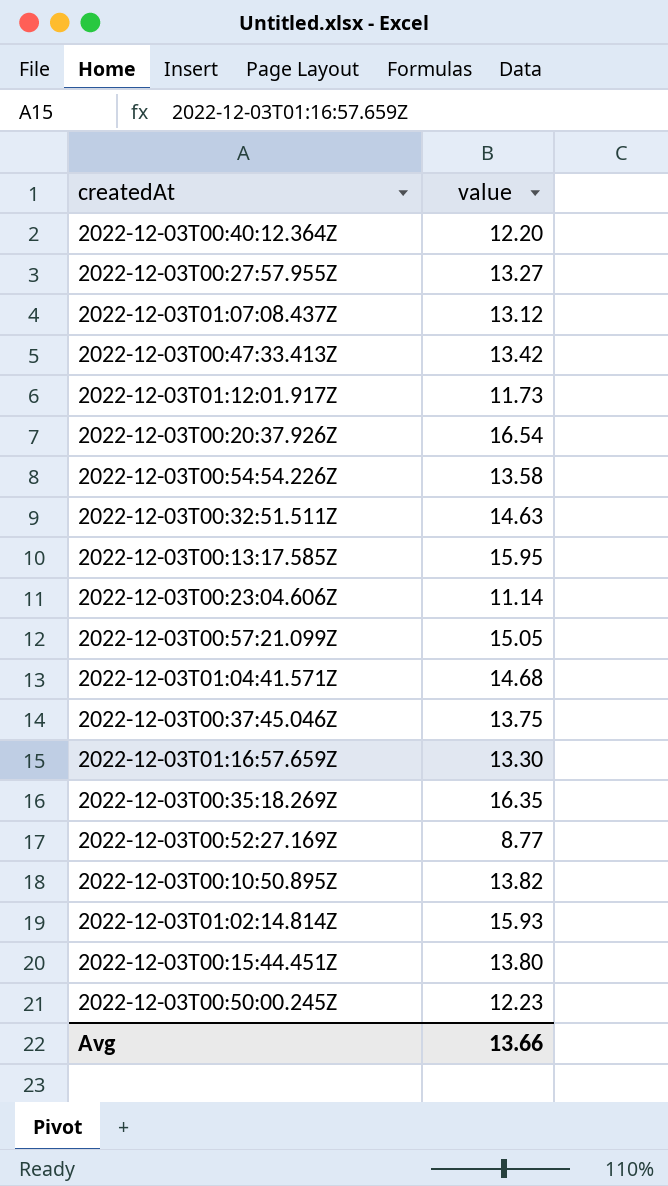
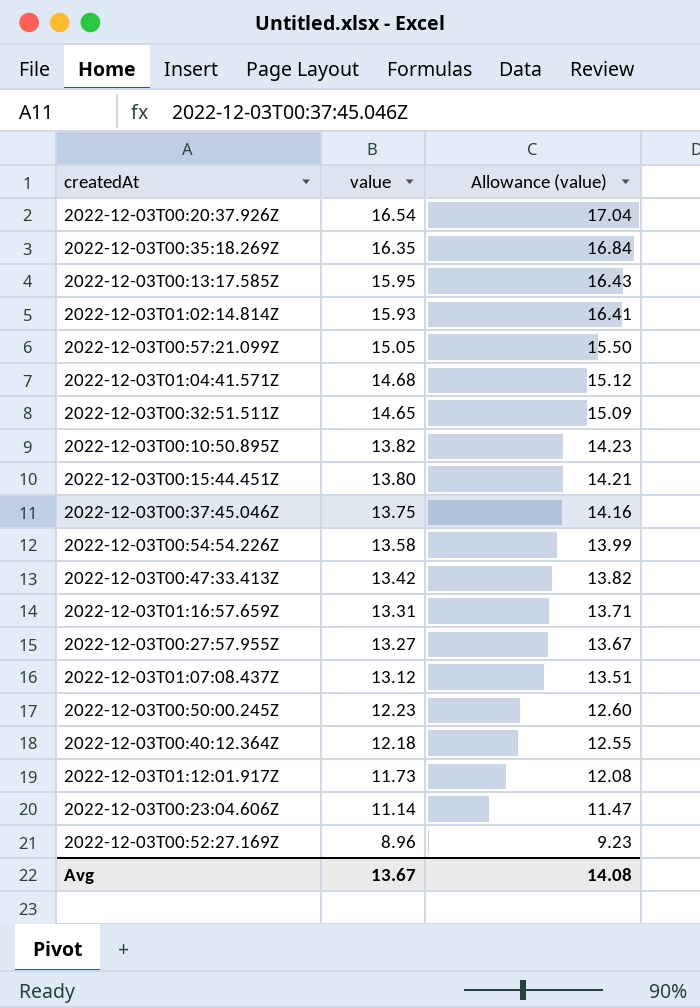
row order: none -> value descending
column Allowance (value) | formula: none -> [value] * 1.03
2022-12-03T00:32:51.511Z | value: 14.63 -> 14.65
2022-12-03T01:16:57.659Z | value: 13.30 -> 13.31
2022-12-03T00:40:12.364Z | value: 12.20 -> 12.18
2022-12-03T00:52:27.169Z | value: 8.77 -> 8.96
Avg | value: 13.66 -> 13.67

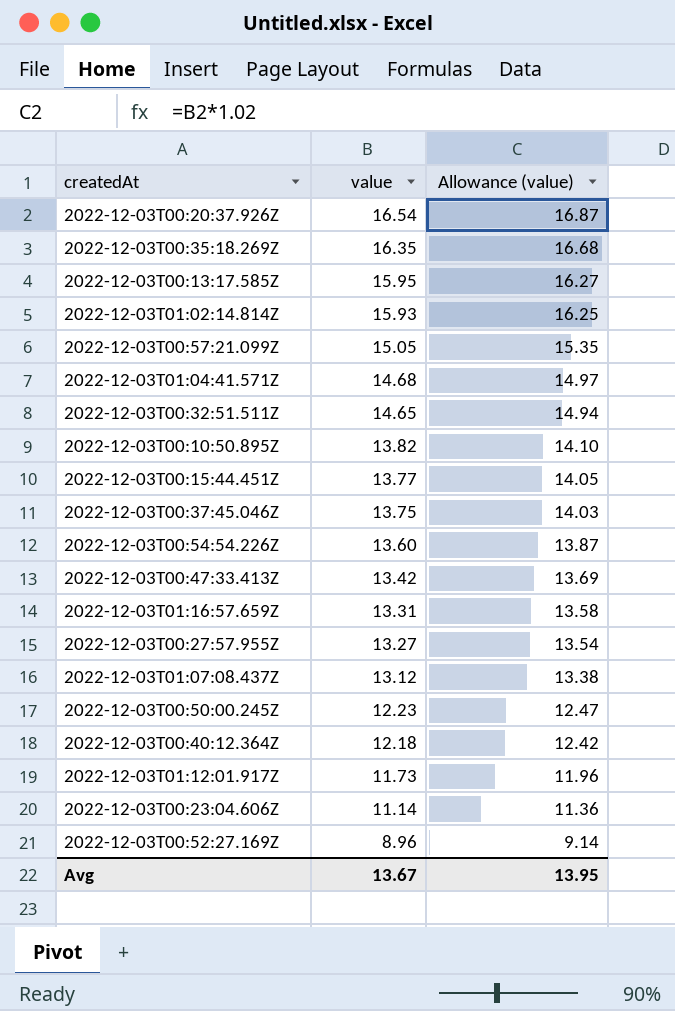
column Allowance (value) | formula: [value] * 1.03 -> [value] * 1.02
2022-12-03T00:15:44.451Z | value: 13.80 -> 13.77
2022-12-03T00:54:54.226Z | value: 13.58 -> 13.60
Avg | Allowance (value): 14.08 -> 13.95

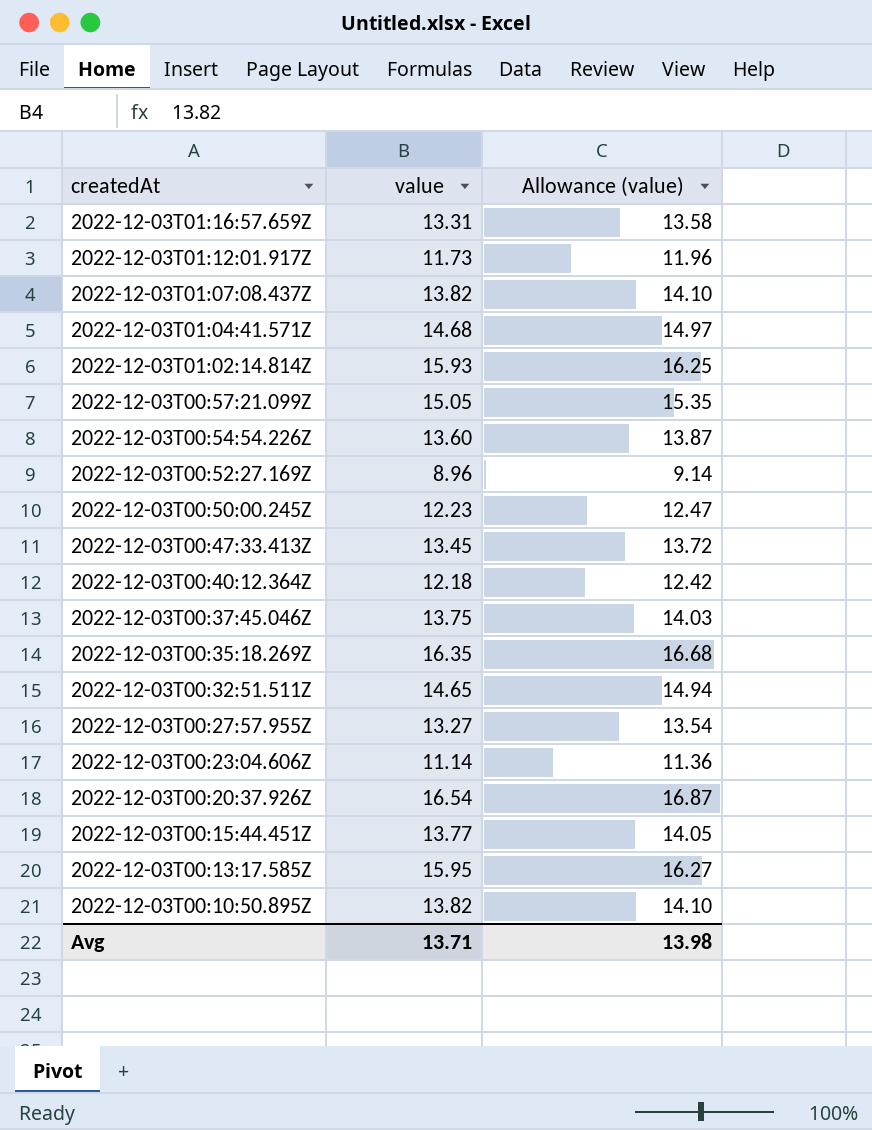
row order: value descending -> createdAt descending
2022-12-03T01:07:08.437Z | value: 13.12 -> 13.82
2022-12-03T01:07:08.437Z | Allowance (value): 13.38 -> 14.10
2022-12-03T00:47:33.413Z | value: 13.42 -> 13.45
2022-12-03T00:47:33.413Z | Allowance (value): 13.69 -> 13.72
Avg | value: 13.67 -> 13.71
Avg | Allowance (value): 13.95 -> 13.98

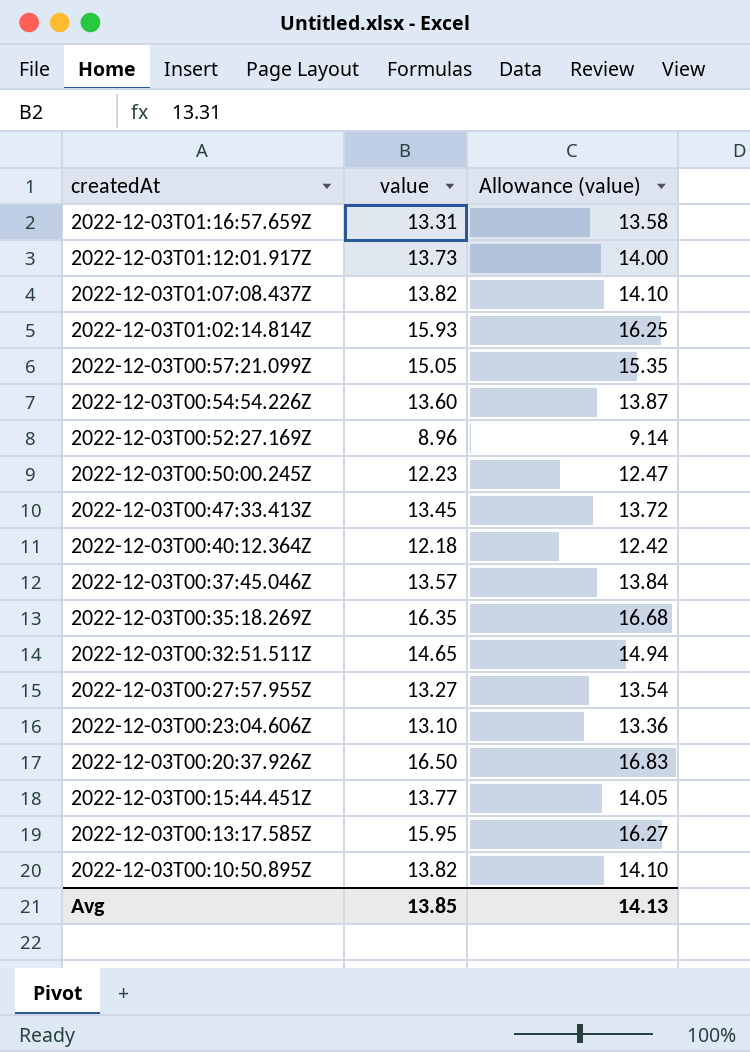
row 2022-12-03T01:04:41.571Z: 14.68 | 14.97 -> none
2022-12-03T01:12:01.917Z | value: 11.73 -> 13.73
2022-12-03T01:12:01.917Z | Allowance (value): 11.96 -> 14.00
2022-12-03T00:37:45.046Z | value: 13.75 -> 13.57
2022-12-03T00:37:45.046Z | Allowance (value): 14.03 -> 13.84
2022-12-03T00:23:04.606Z | value: 11.14 -> 13.10
2022-12-03T00:23:04.606Z | Allowance (value): 11.36 -> 13.36
2022-12-03T00:20:37.926Z | value: 16.54 -> 16.50
2022-12-03T00:20:37.926Z | Allowance (value): 16.87 -> 16.83
Avg | value: 13.71 -> 13.85
Avg | Allowance (value): 13.98 -> 14.13

